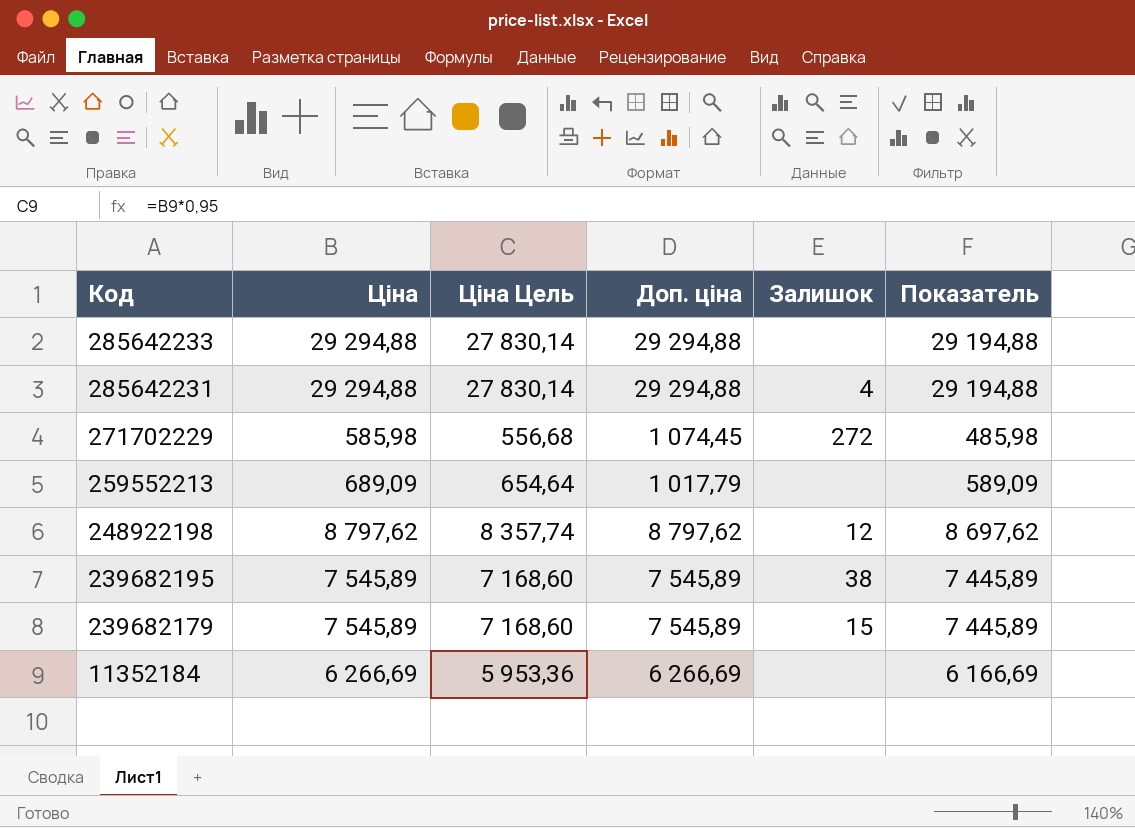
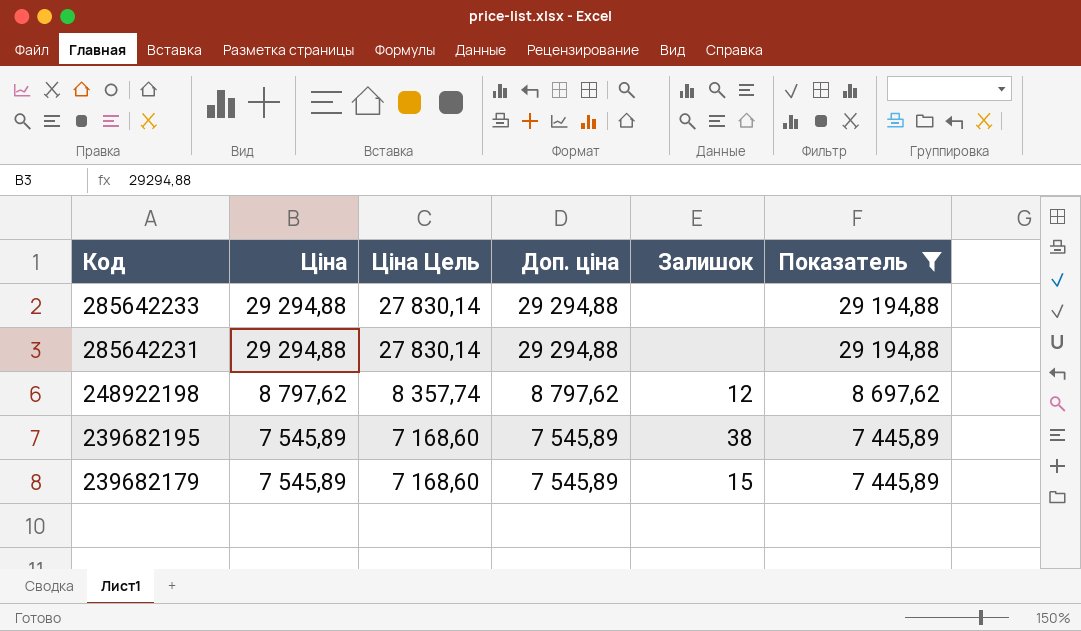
filter: none -> Показатель >= 7 445,89
285642231 | Залишок: 4 -> none

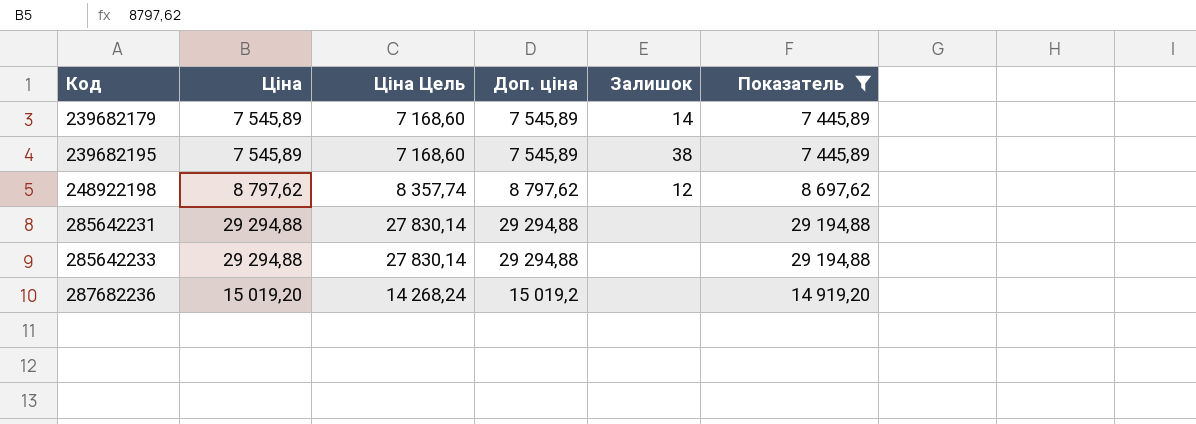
row order: Код descending -> Код ascending
239682179 | Залишок: 15 -> 14
row 287682236: none -> 15 019,20 | 14 268,24 | 15 019,2 | none | 14 919,20

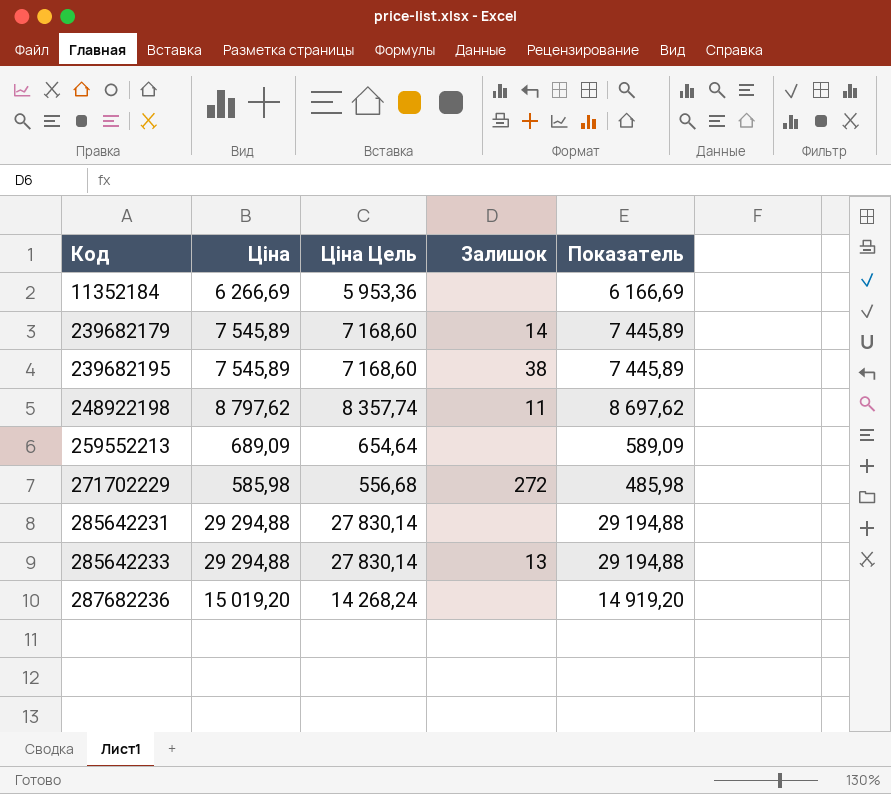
filter: Показатель >= 7 445,89 -> none
column Доп. ціна | position: 4 -> none
248922198 | Залишок: 12 -> 11
285642233 | Залишок: none -> 13

